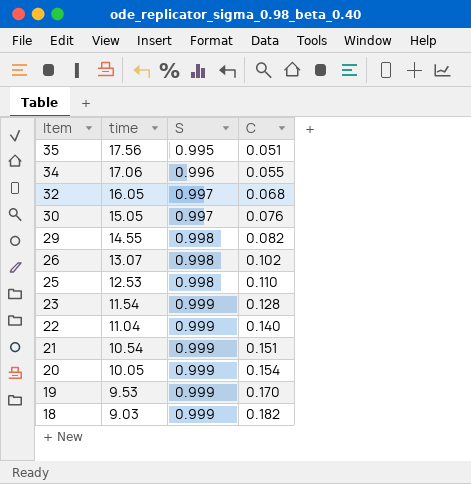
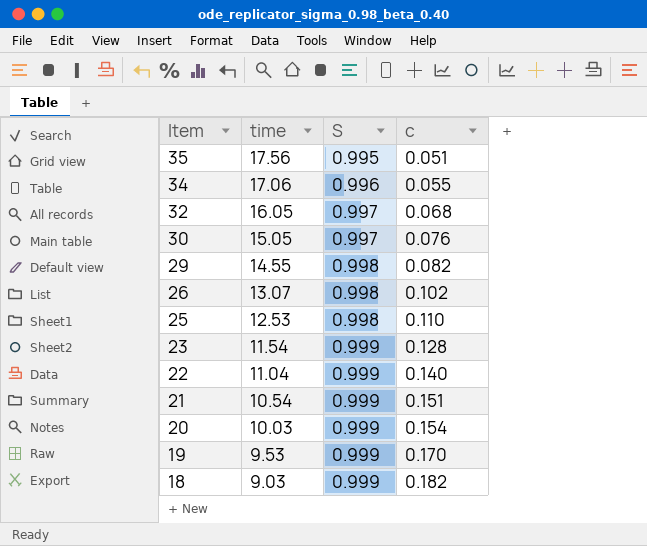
column name: C -> c
20 | time: 10.05 -> 10.03

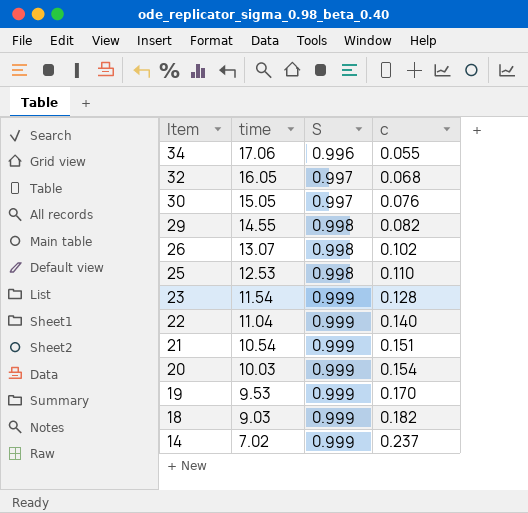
row 35: 17.56 | 0.995 | 0.051 -> none
row 14: none -> 7.02 | 0.999 | 0.237

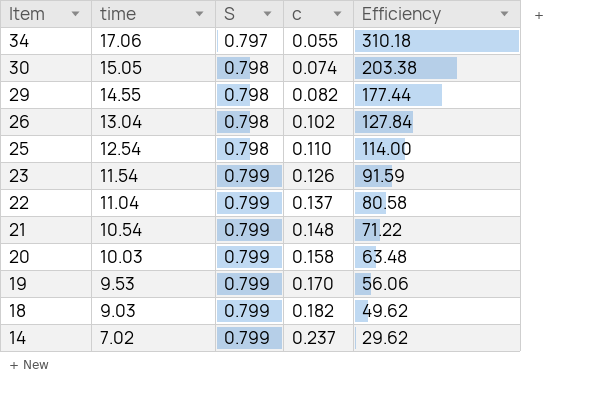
column Efficiency | formula: none -> [time] / [c]
row 32: 16.05 | 0.997 | 0.068 -> none
34 | S: 0.996 -> 0.797
30 | S: 0.997 -> 0.798
30 | c: 0.076 -> 0.074
29 | S: 0.998 -> 0.798
26 | time: 13.07 -> 13.04
26 | S: 0.998 -> 0.798
25 | time: 12.53 -> 12.54
25 | S: 0.998 -> 0.798
23 | S: 0.999 -> 0.799
23 | c: 0.128 -> 0.126
22 | S: 0.999 -> 0.799
22 | c: 0.140 -> 0.137
21 | S: 0.999 -> 0.799
21 | c: 0.151 -> 0.148
20 | S: 0.999 -> 0.799
20 | c: 0.154 -> 0.158
19 | S: 0.999 -> 0.799
18 | S: 0.999 -> 0.799
14 | S: 0.999 -> 0.799

